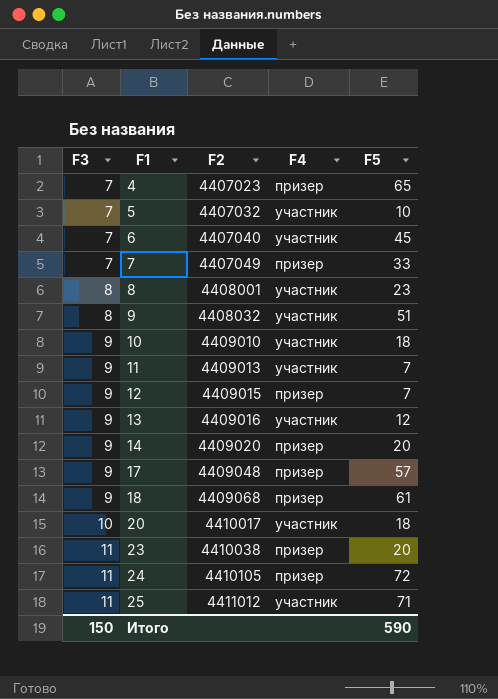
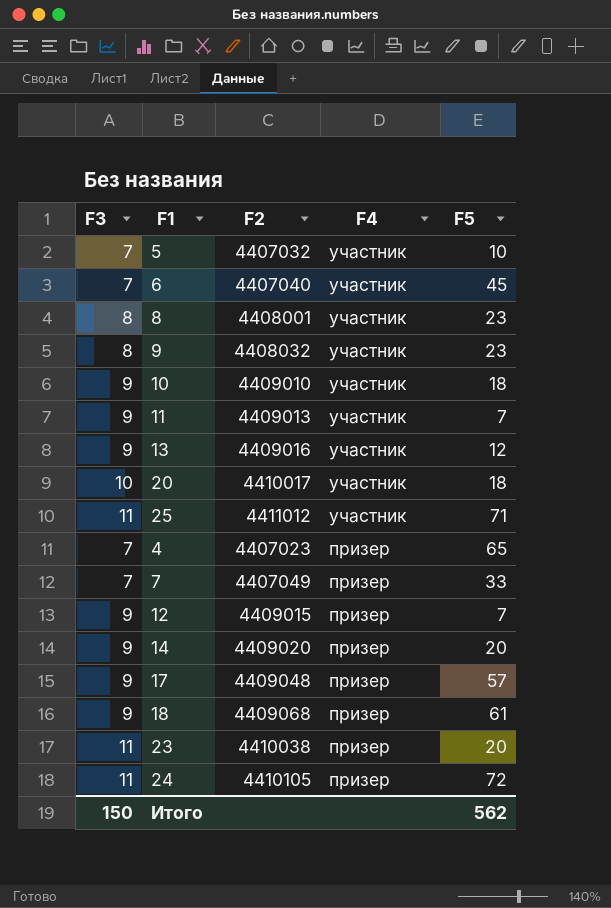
row order: F3 ascending -> F4 descending
9 | F5: 51 -> 23
Итого | F5: 590 -> 562

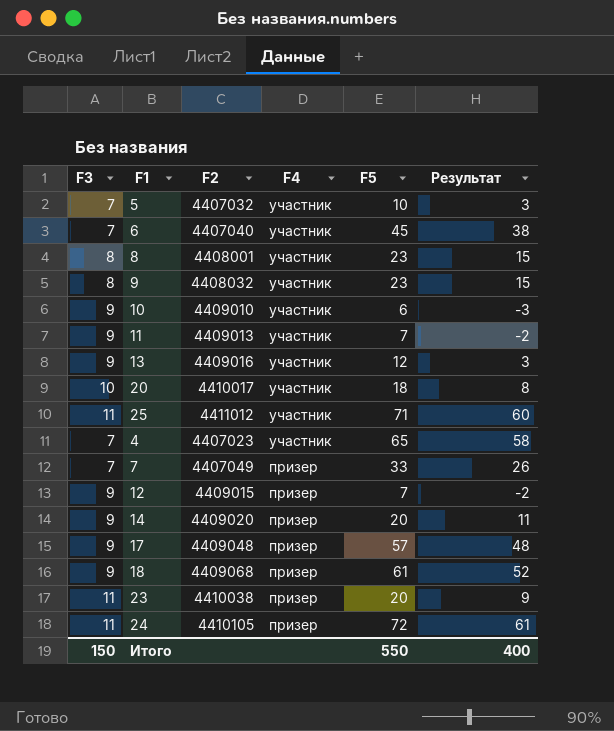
column Результат | formula: none -> [F5] - [F3]
10 | F5: 18 -> 6
4 | F4: призер -> участник
Итого | F5: 562 -> 550

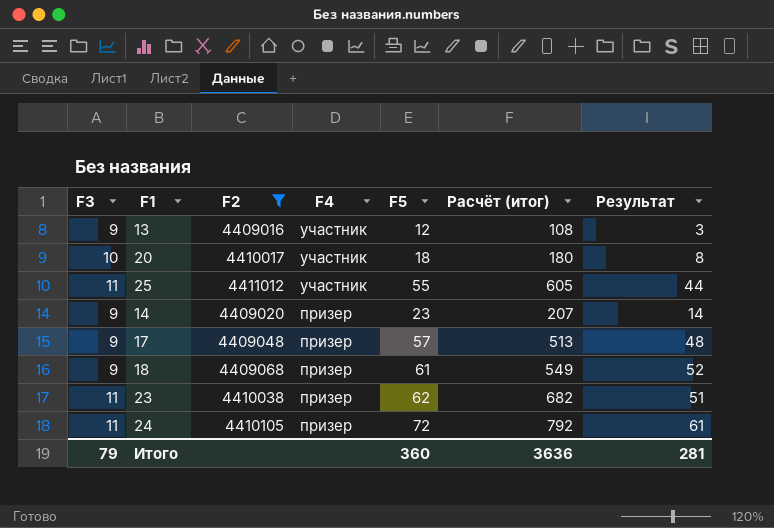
filter: none -> F2 >= 4409016
column Расчёт (итог) | formula: none -> [F3] * [F5]
25 | F5: 71 -> 55
25 | Результат: 60 -> 44
14 | F5: 20 -> 23
14 | Результат: 11 -> 14
23 | F5: 20 -> 62
23 | Результат: 9 -> 51
Итого | F3: 150 -> 79
Итого | F5: 550 -> 360
Итого | Результат: 400 -> 281

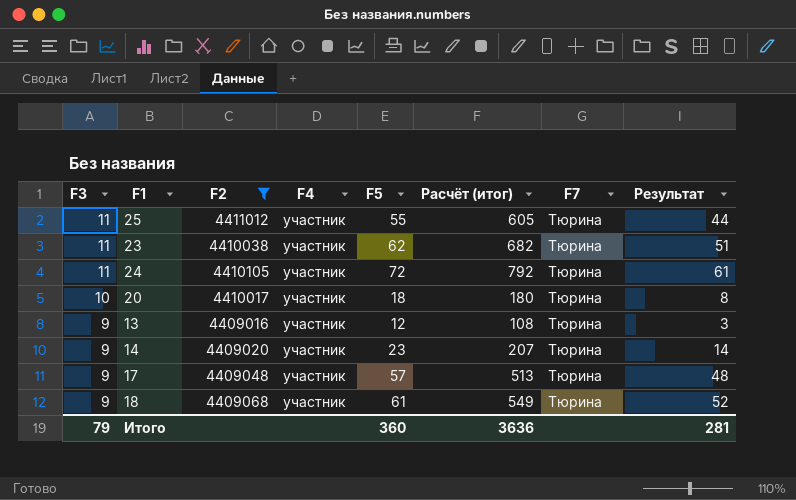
row order: F4 descending -> F3 descending
column F7 | position: none -> 7
23 | F4: призер -> участник
24 | F4: призер -> участник
14 | F4: призер -> участник
17 | F4: призер -> участник
18 | F4: призер -> участник

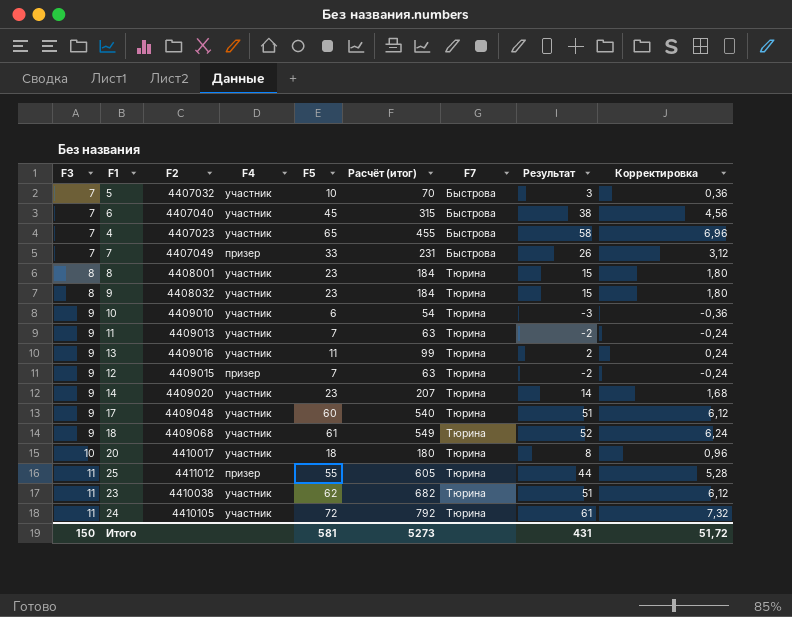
filter: F2 >= 4409016 -> none
row order: F3 descending -> F3 ascending
column Корректировка | formula: none -> [Результат] * 0,12
13 | F5: 12 -> 11
13 | Расчёт (итог): 108 -> 99
13 | Результат: 3 -> 2
17 | F5: 57 -> 60
17 | Расчёт (итог): 513 -> 540
17 | Результат: 48 -> 51
25 | F4: участник -> призер
Итого | F3: 79 -> 150
Итого | F5: 360 -> 581
Итого | Расчёт (итог): 3636 -> 5273
Итого | Результат: 281 -> 431

